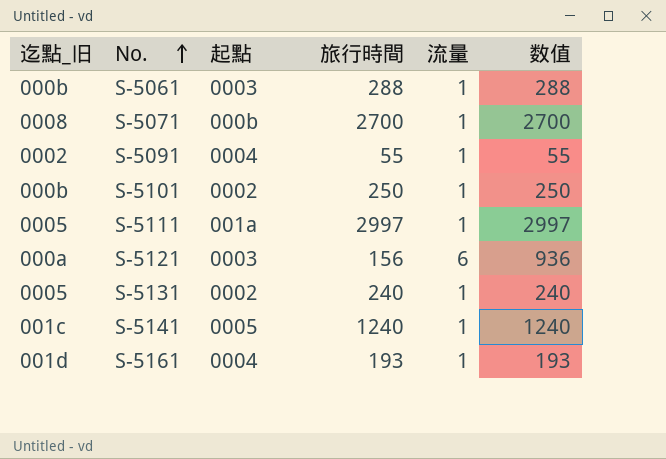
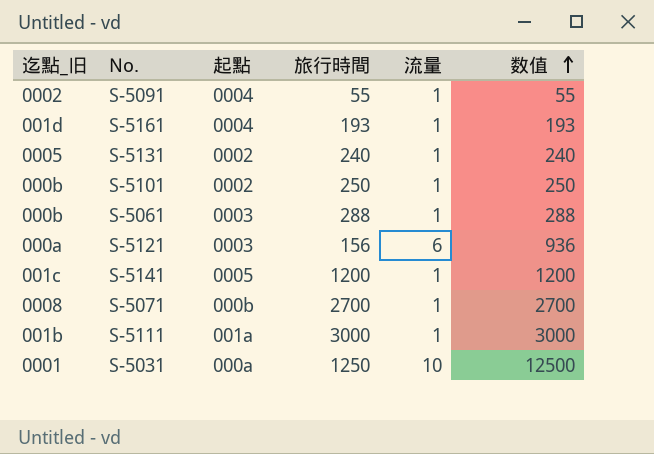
row order: No. ascending -> 数值 ascending
S-5141 | 旅行時間: 1240 -> 1200
S-5141 | 数值: 1240 -> 1200
S-5111 | 迄點_旧: 0005 -> 001b
S-5111 | 旅行時間: 2997 -> 3000
S-5111 | 数值: 2997 -> 3000
row S-5031: none -> 0001 | 000a | 1250 | 10 | 12500

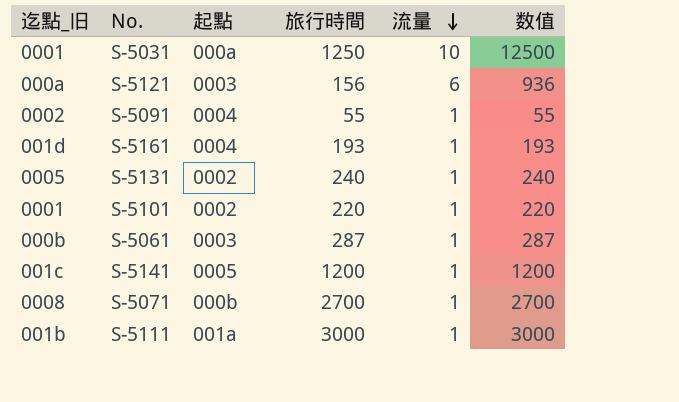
row order: 数值 ascending -> 流量 descending
S-5101 | 迄點_旧: 000b -> 0001
S-5101 | 旅行時間: 250 -> 220
S-5101 | 数值: 250 -> 220
S-5061 | 旅行時間: 288 -> 287
S-5061 | 数值: 288 -> 287

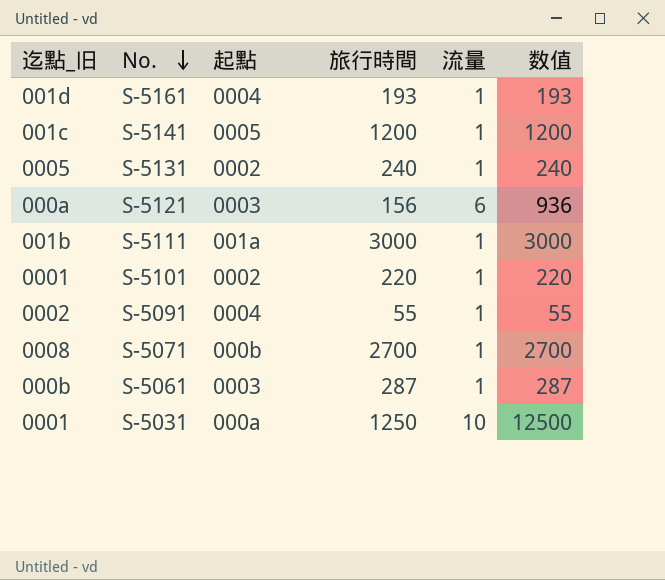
row order: 流量 descending -> No. descending

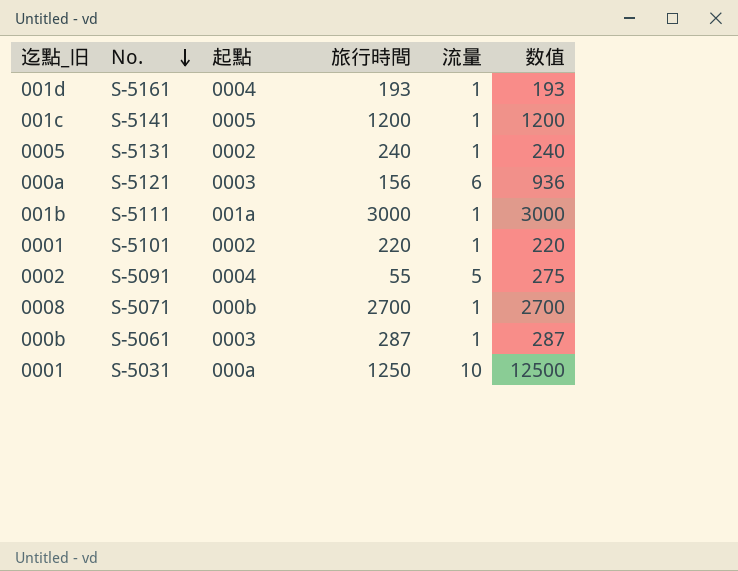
S-5091 | 流量: 1 -> 5
S-5091 | 数值: 55 -> 275

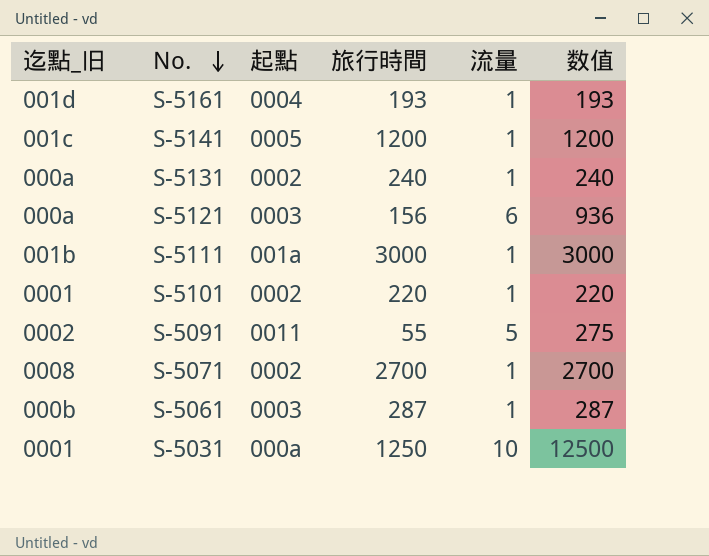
S-5131 | 迄點_旧: 0005 -> 000a
S-5091 | 起點: 0004 -> 0011
S-5071 | 起點: 000b -> 0002

